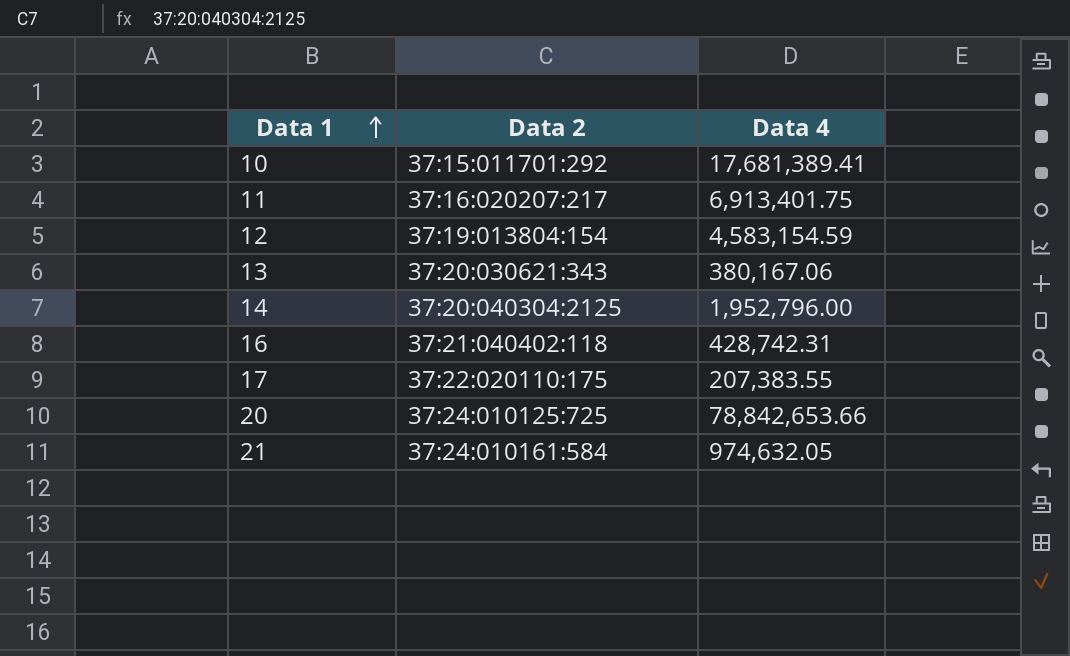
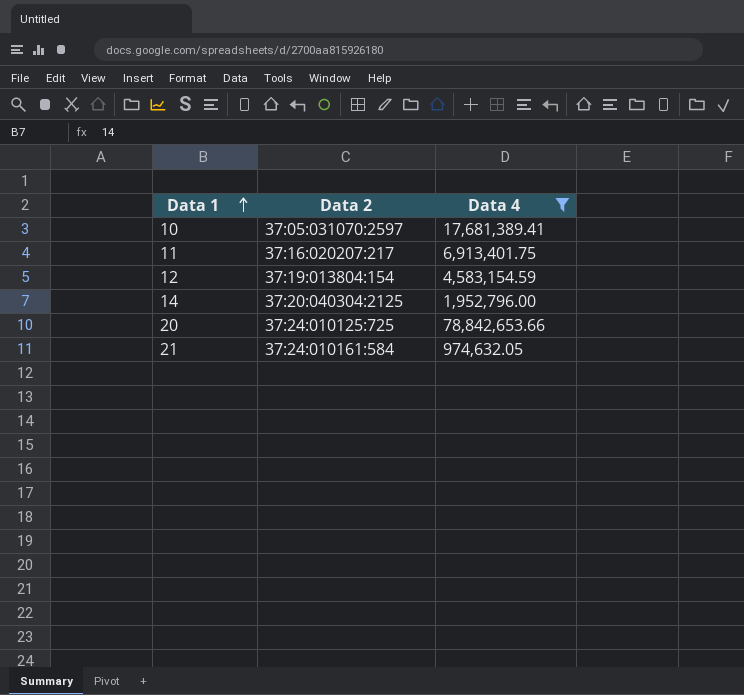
filter: none -> Data 4 >= 974,632.05
10 | Data 2: 37:15:011701:292 -> 37:05:031070:2597

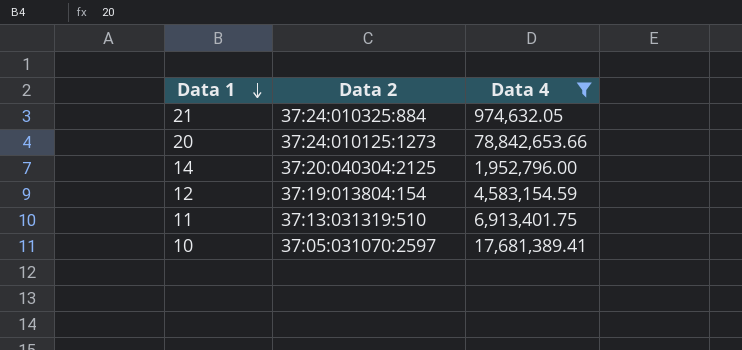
row order: Data 1 ascending -> Data 1 descending
21 | Data 2: 37:24:010161:584 -> 37:24:010325:884
20 | Data 2: 37:24:010125:725 -> 37:24:010125:1273
11 | Data 2: 37:16:020207:217 -> 37:13:031319:510

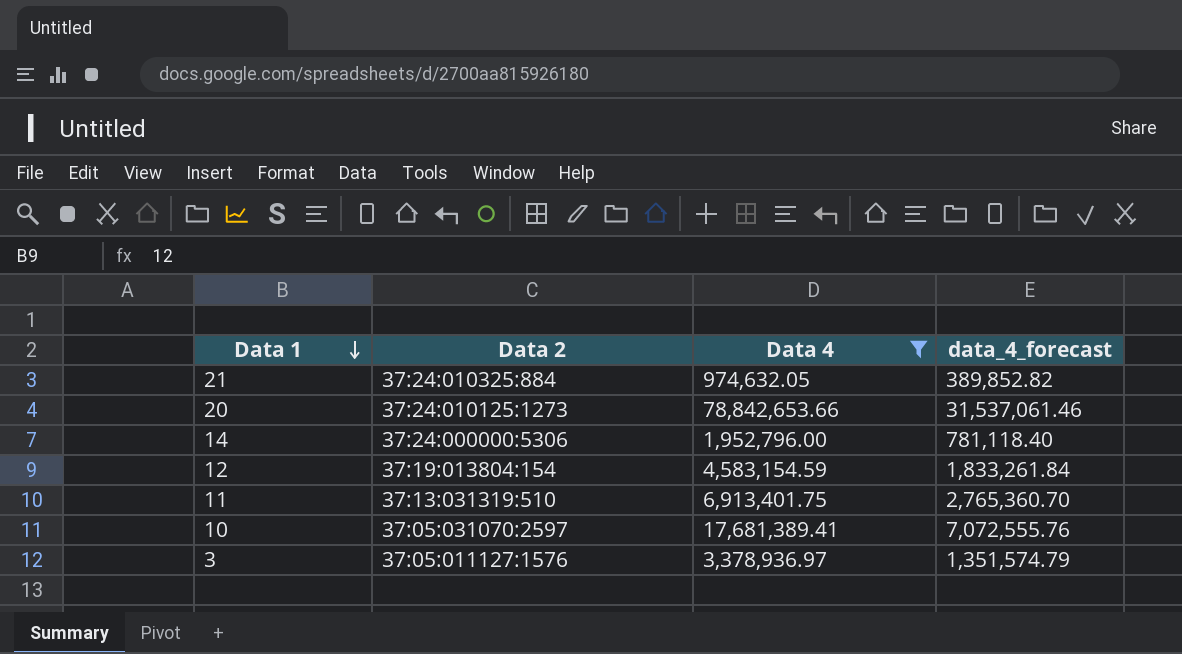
column data_4_forecast | formula: none -> [Data 4] * 0.4
14 | Data 2: 37:20:040304:2125 -> 37:24:000000:5306
row 3: none -> 37:05:011127:1576 | 3,378,936.97 | 1,351,574.79

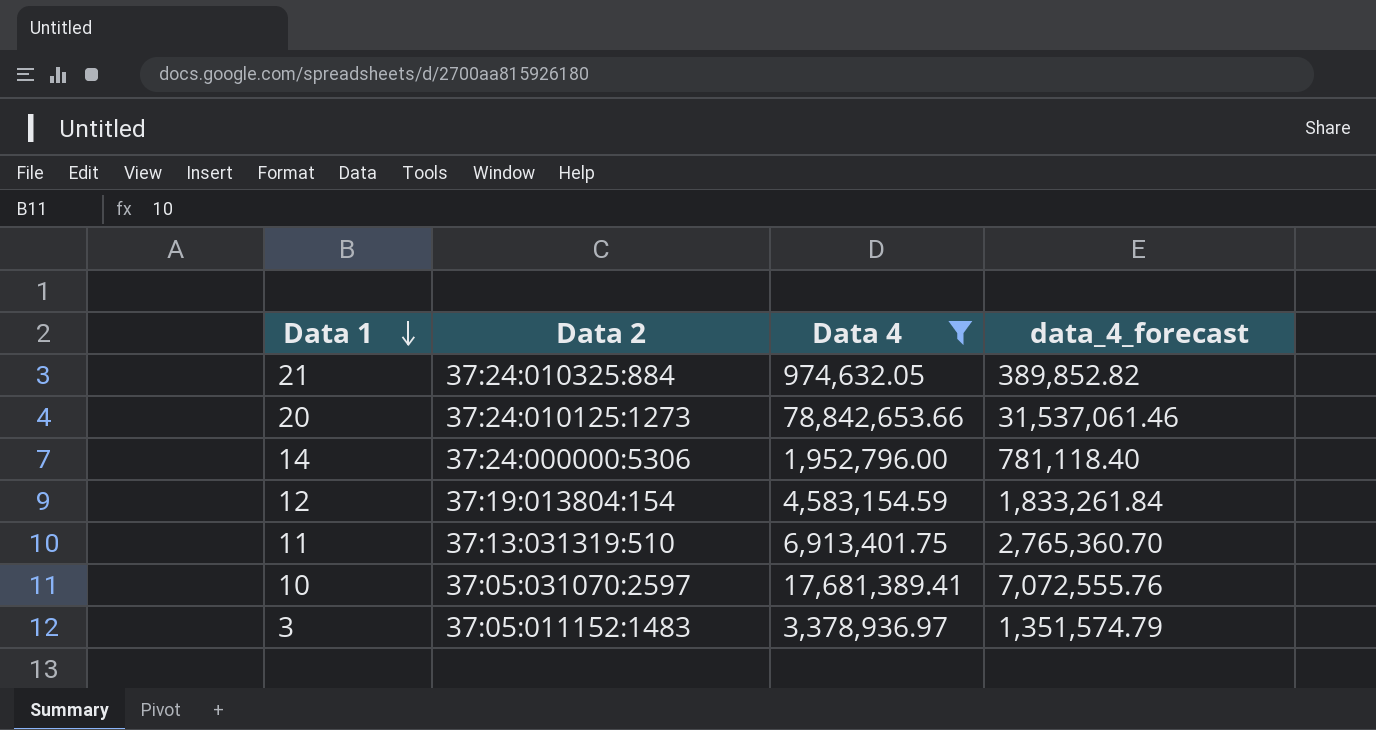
3 | Data 2: 37:05:011127:1576 -> 37:05:011152:1483

